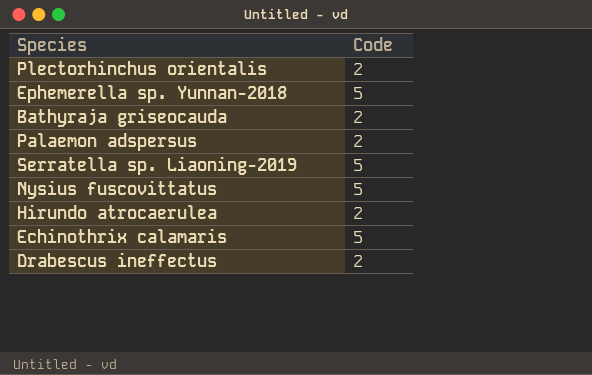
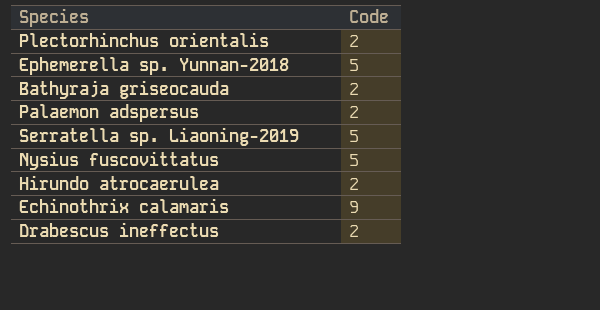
Echinothrix calamaris | Code: 5 -> 9

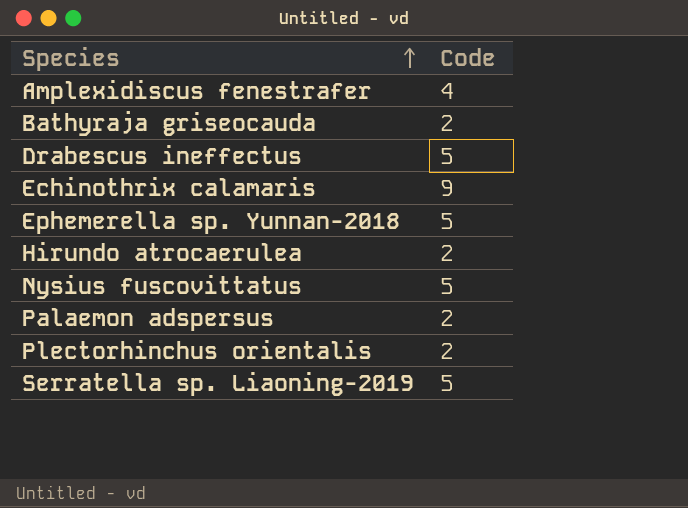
row order: none -> Species ascending
row Amplexidiscus fenestrafer: none -> 4
Drabescus ineffectus | Code: 2 -> 5

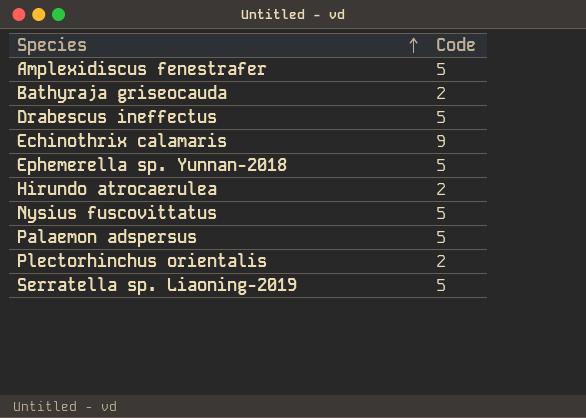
Amplexidiscus fenestrafer | Code: 4 -> 5
Palaemon adspersus | Code: 2 -> 5

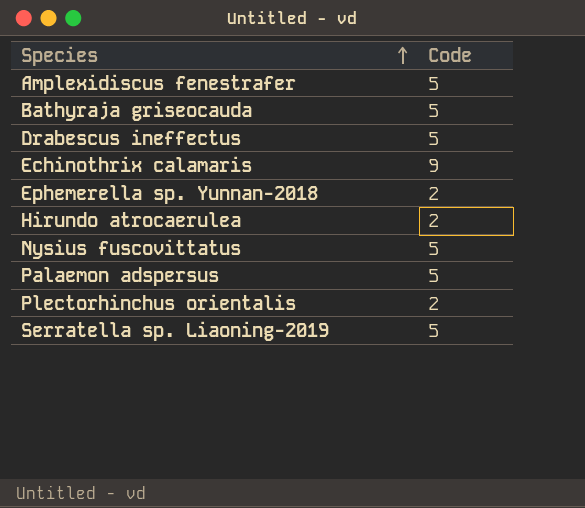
Bathyraja griseocauda | Code: 2 -> 5
Ephemerella sp. Yunnan-2018 | Code: 5 -> 2

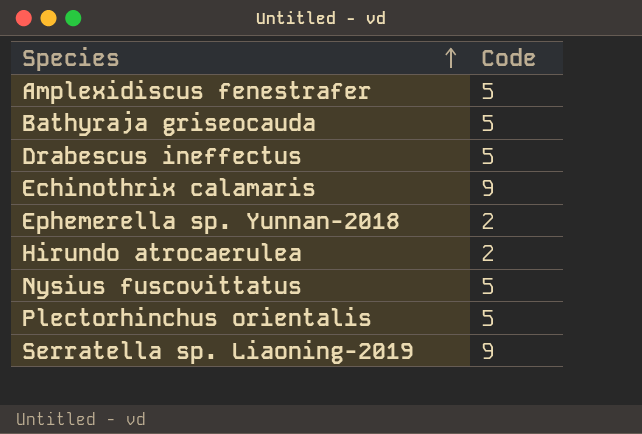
row Palaemon adspersus: 5 -> none
Plectorhinchus orientalis | Code: 2 -> 5
Serratella sp. Liaoning-2019 | Code: 5 -> 9

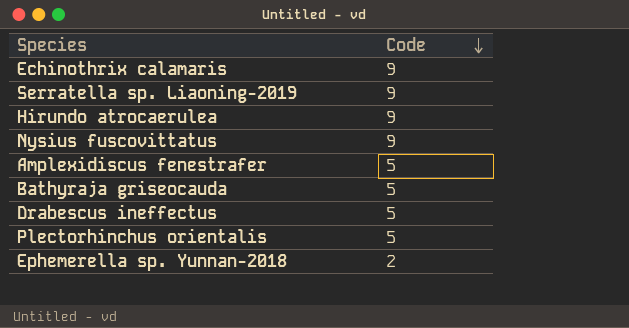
row order: Species ascending -> Code descending
Hirundo atrocaerulea | Code: 2 -> 9
Nysius fuscovittatus | Code: 5 -> 9

